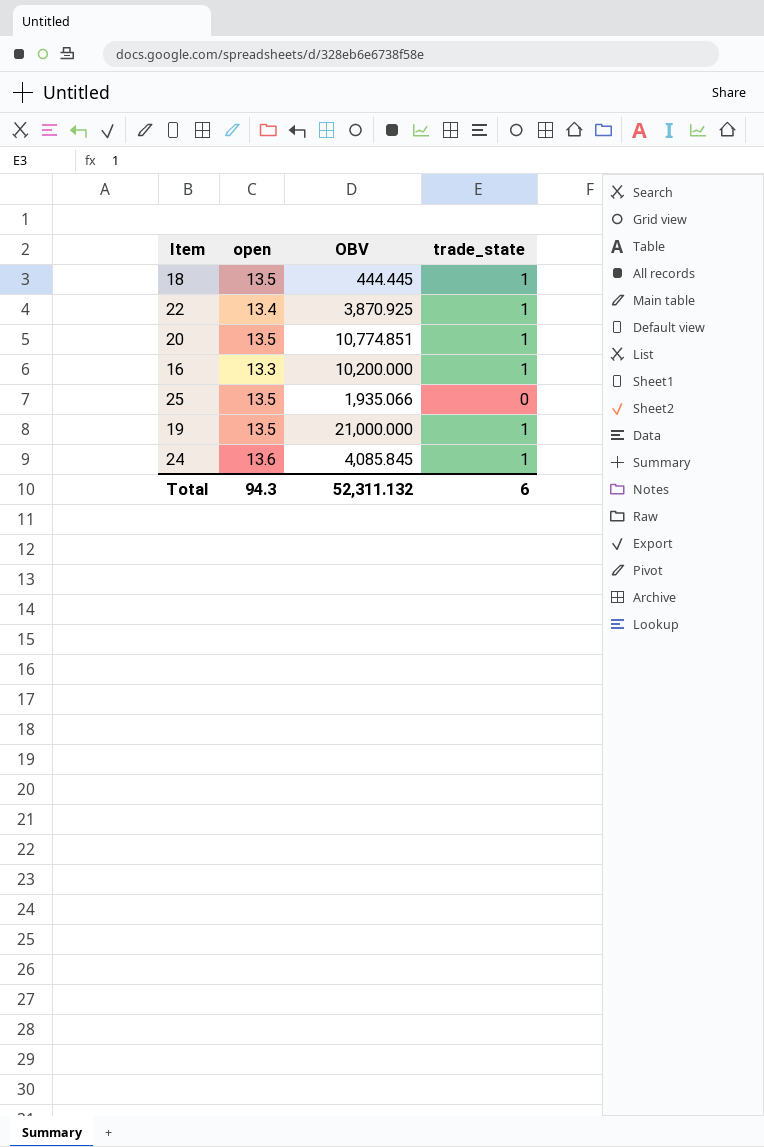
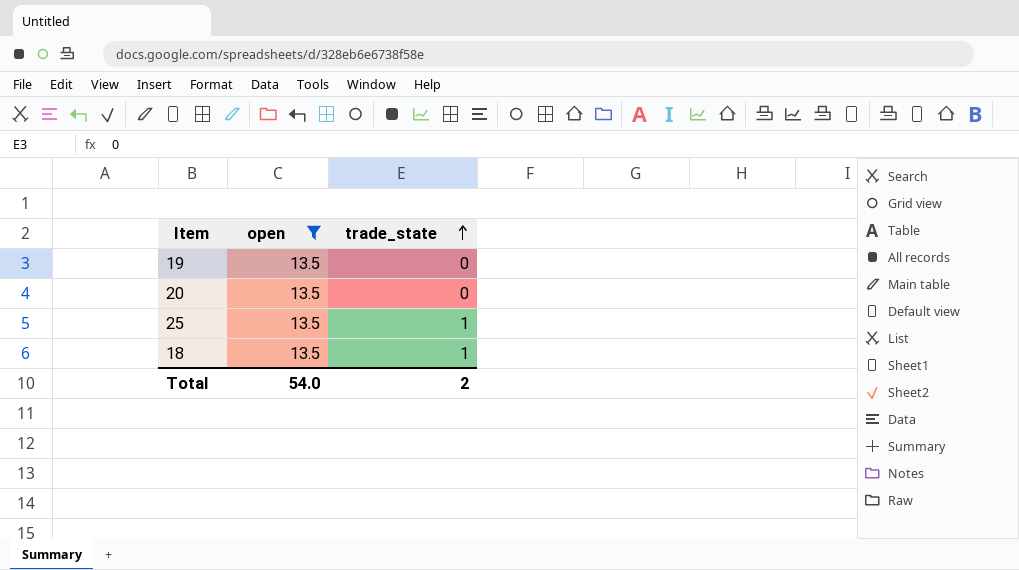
filter: none -> open = 13.5
row order: none -> trade_state ascending
column OBV | position: 3 -> none
19 | trade_state: 1 -> 0
20 | trade_state: 1 -> 0
25 | trade_state: 0 -> 1
Total | open: 94.3 -> 54.0
Total | trade_state: 6 -> 2

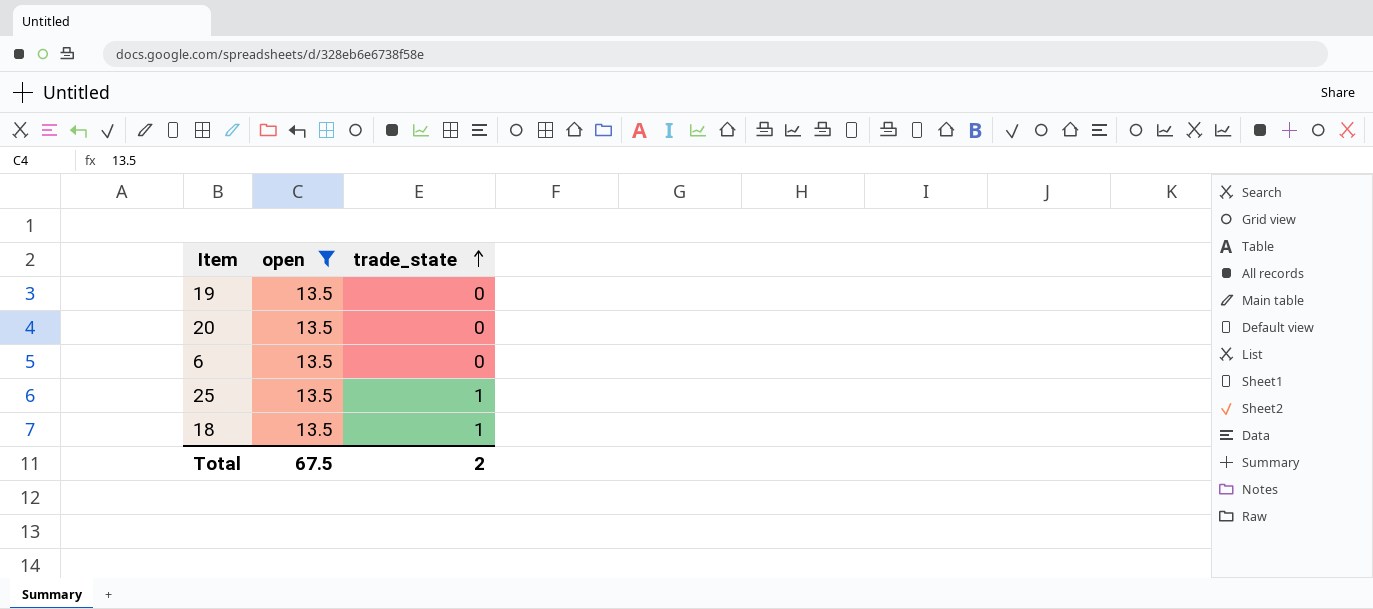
row 6: none -> 13.5 | 0
Total | open: 54.0 -> 67.5

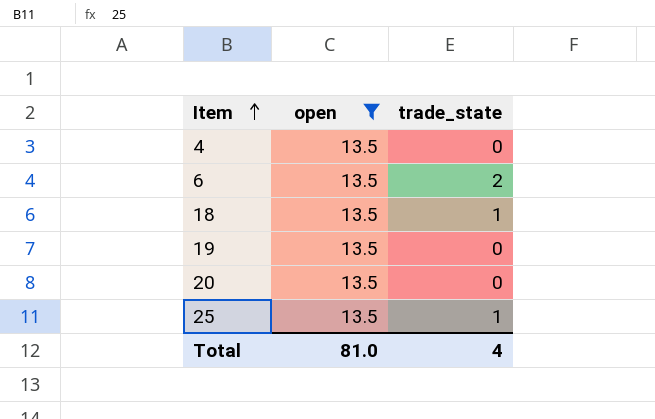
row order: trade_state ascending -> Item ascending
row 4: none -> 13.5 | 0
6 | trade_state: 0 -> 2
Total | open: 67.5 -> 81.0
Total | trade_state: 2 -> 4

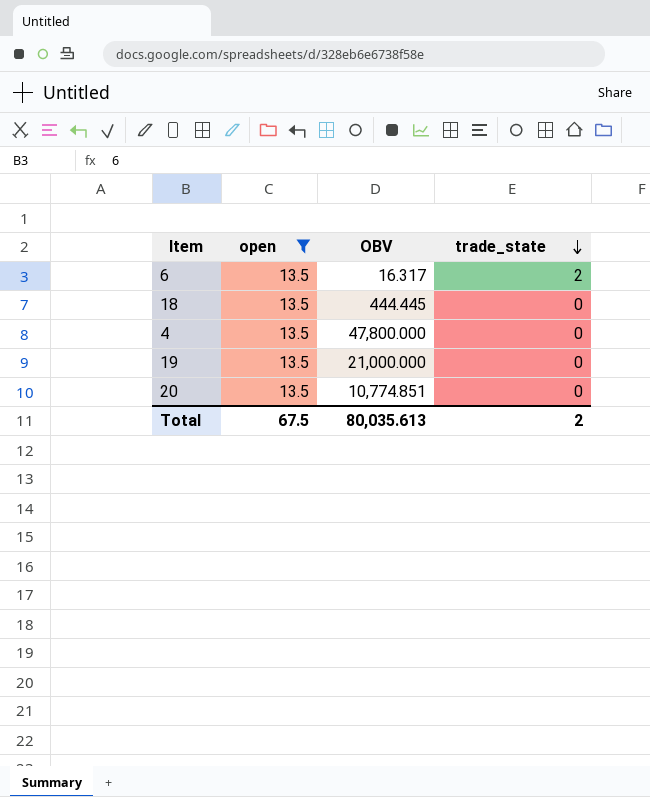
row order: Item ascending -> trade_state descending
column OBV | position: none -> 3
row 25: 13.5 | 1 -> none
18 | trade_state: 1 -> 0
Total | open: 81.0 -> 67.5
Total | trade_state: 4 -> 2

